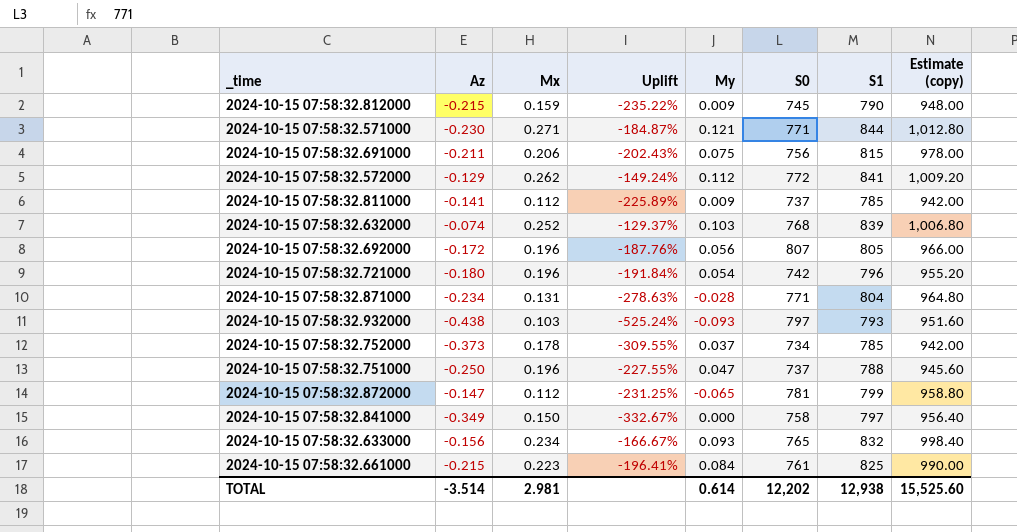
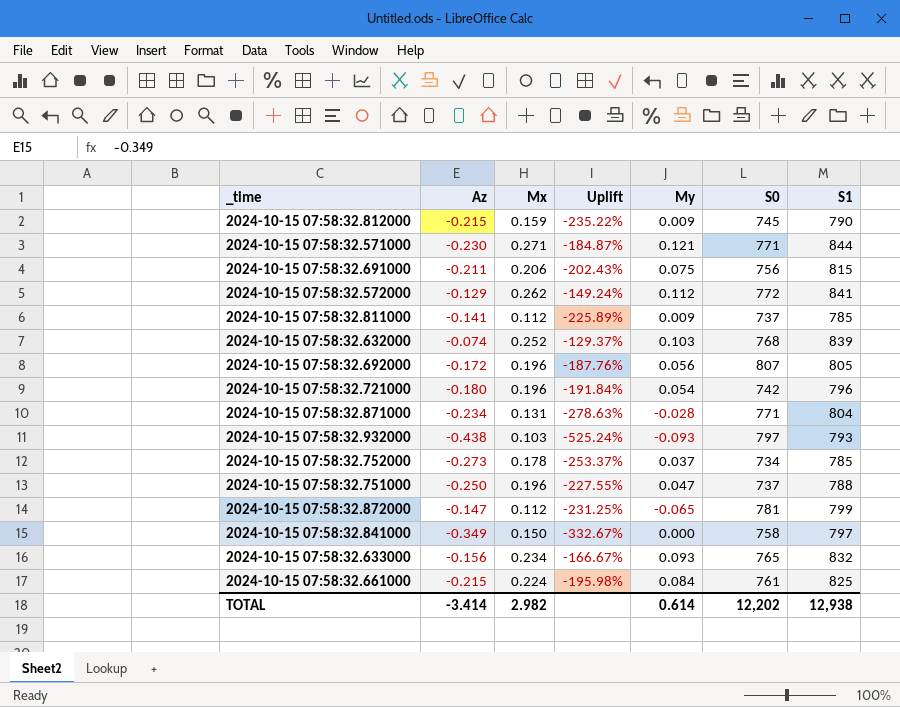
column Estimate (copy) | formula: [S1] * 1.2 -> none
2024-10-15 07:58:32.752000 | Az: -0.373 -> -0.273
2024-10-15 07:58:32.752000 | Uplift: -309.55% -> -253.37%
2024-10-15 07:58:32.661000 | Mx: 0.223 -> 0.224
2024-10-15 07:58:32.661000 | Uplift: -196.41% -> -195.98%
TOTAL | Az: -3.514 -> -3.414
TOTAL | Mx: 2.981 -> 2.982

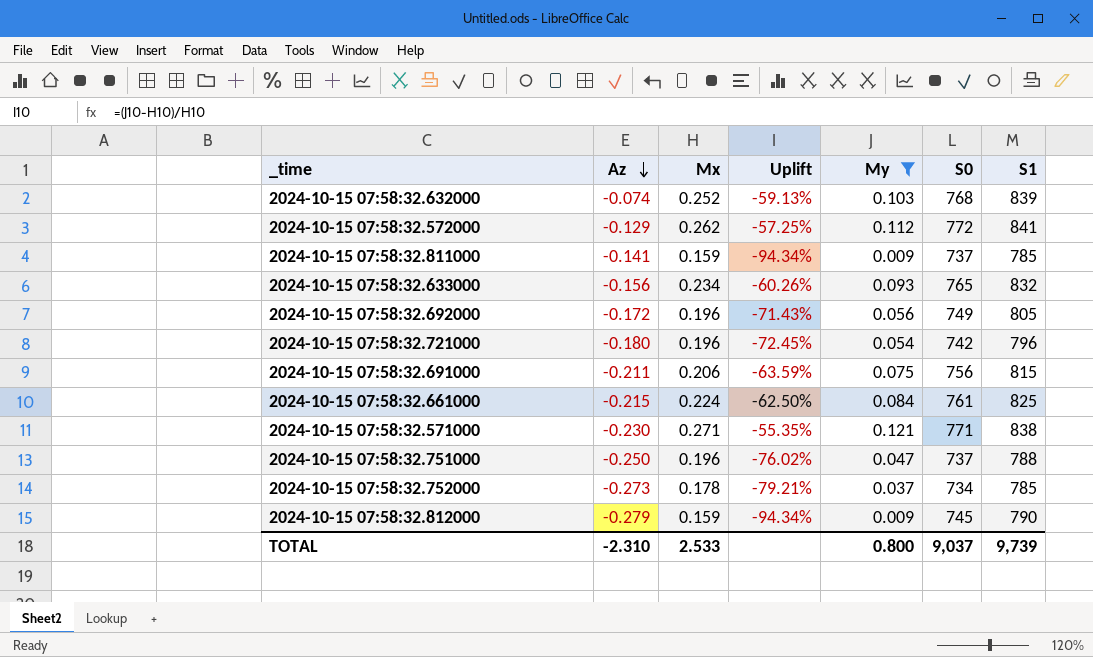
filter: none -> My >= 0.009
row order: none -> Az descending
column Uplift | formula: ([Az] - [Mx]) / [Mx] -> ([My] - [Mx]) / [Mx]
2024-10-15 07:58:32.811000 | Mx: 0.112 -> 0.159
2024-10-15 07:58:32.692000 | S0: 807 -> 749
2024-10-15 07:58:32.571000 | S1: 844 -> 838
2024-10-15 07:58:32.812000 | Az: -0.215 -> -0.279
TOTAL | Az: -3.414 -> -2.310
TOTAL | Mx: 2.982 -> 2.533
TOTAL | My: 0.614 -> 0.800
TOTAL | S0: 12,202 -> 9,037
TOTAL | S1: 12,938 -> 9,739

